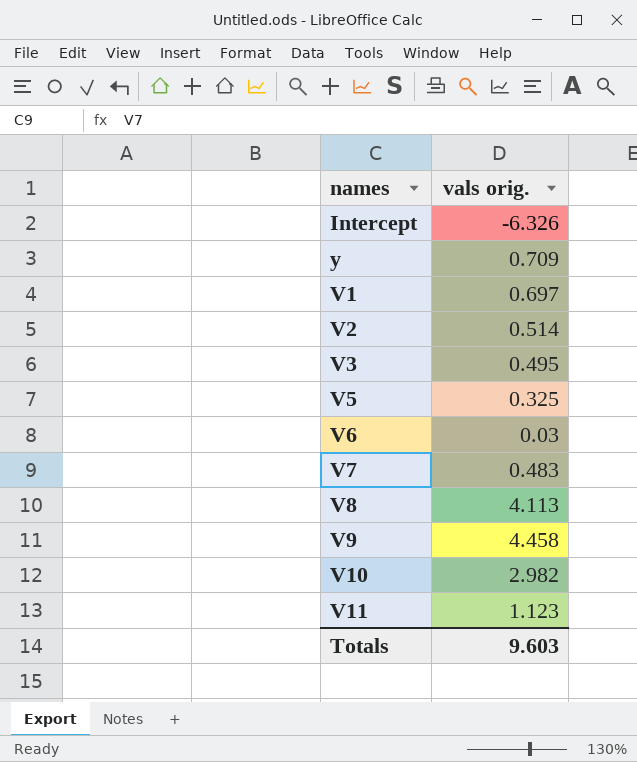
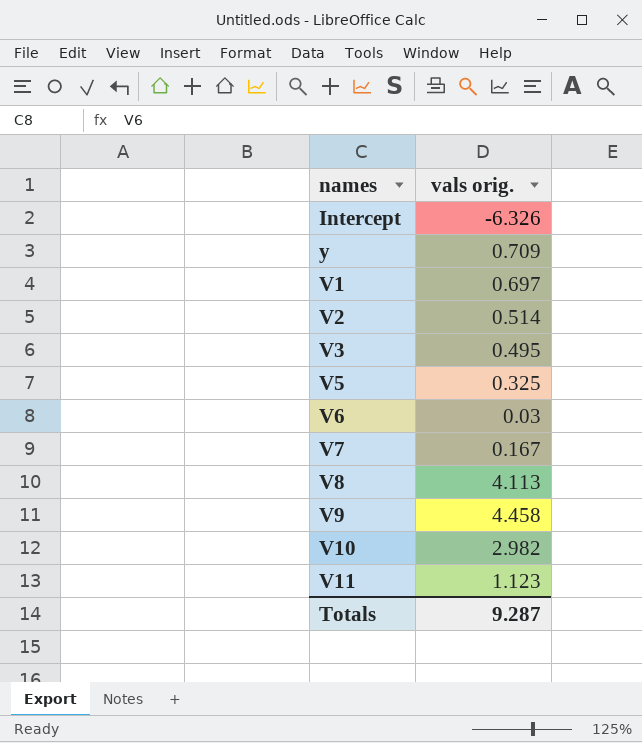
V7 | vals orig.: 0.483 -> 0.167
Totals | vals orig.: 9.603 -> 9.287

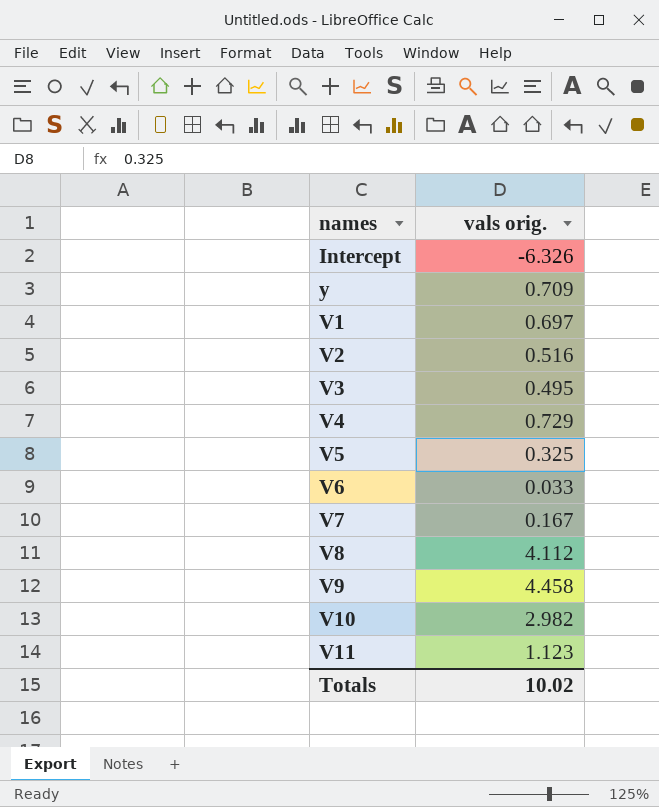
V2 | vals orig.: 0.514 -> 0.516
row V4: none -> 0.729
V6 | vals orig.: 0.03 -> 0.033
V8 | vals orig.: 4.113 -> 4.112
Totals | vals orig.: 9.287 -> 10.02

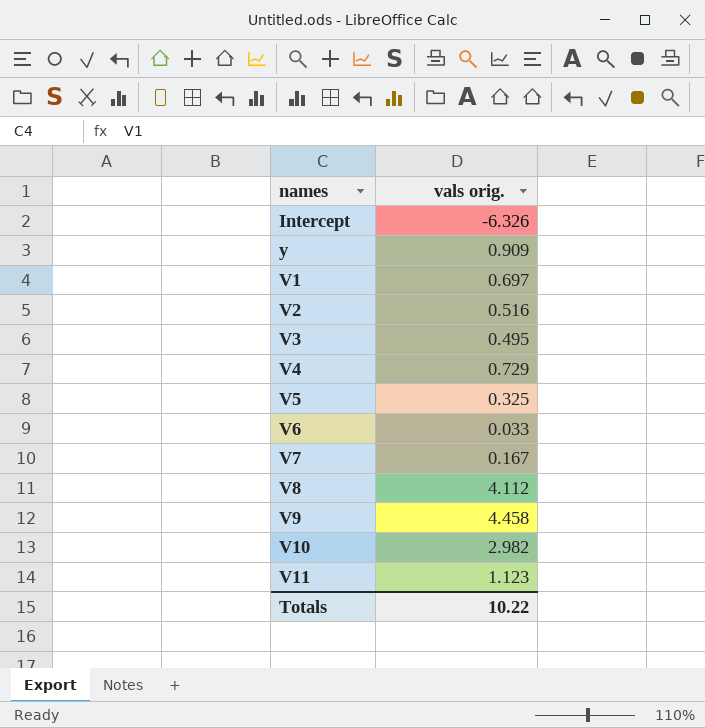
y | vals orig.: 0.709 -> 0.909
Totals | vals orig.: 10.02 -> 10.22

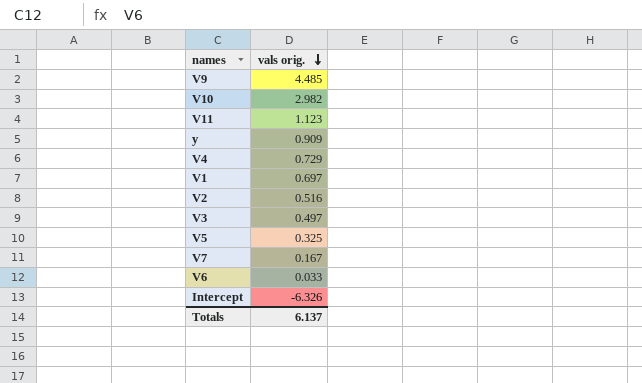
row order: none -> vals orig. descending
row V8: 4.112 -> none
V9 | vals orig.: 4.458 -> 4.485
V3 | vals orig.: 0.495 -> 0.497
Totals | vals orig.: 10.22 -> 6.137

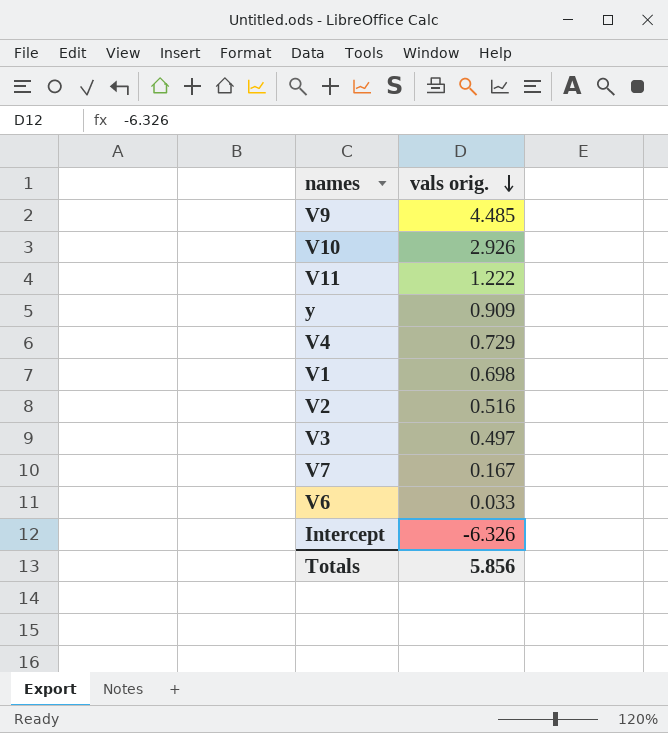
row V5: 0.325 -> none
V10 | vals orig.: 2.982 -> 2.926
V11 | vals orig.: 1.123 -> 1.222
V1 | vals orig.: 0.697 -> 0.698
Totals | vals orig.: 6.137 -> 5.856

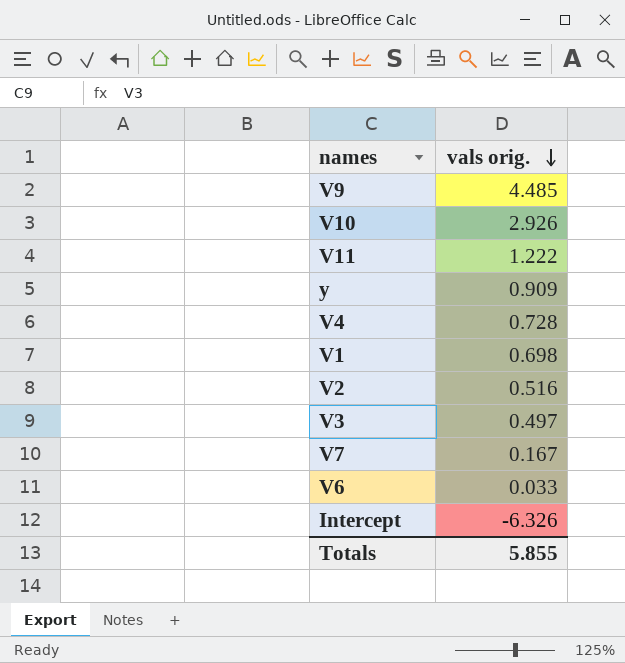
V4 | vals orig.: 0.729 -> 0.728
Totals | vals orig.: 5.856 -> 5.855

